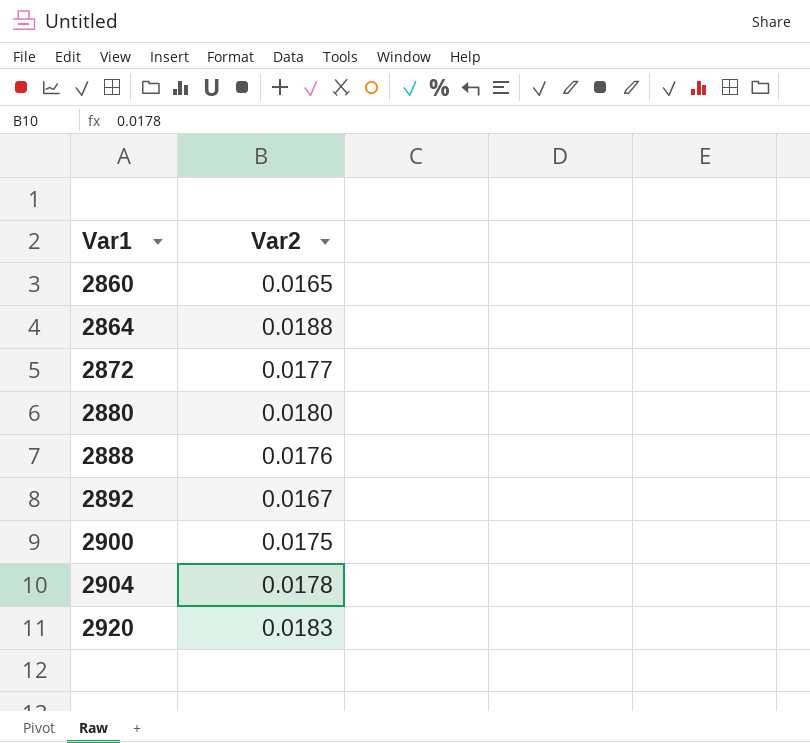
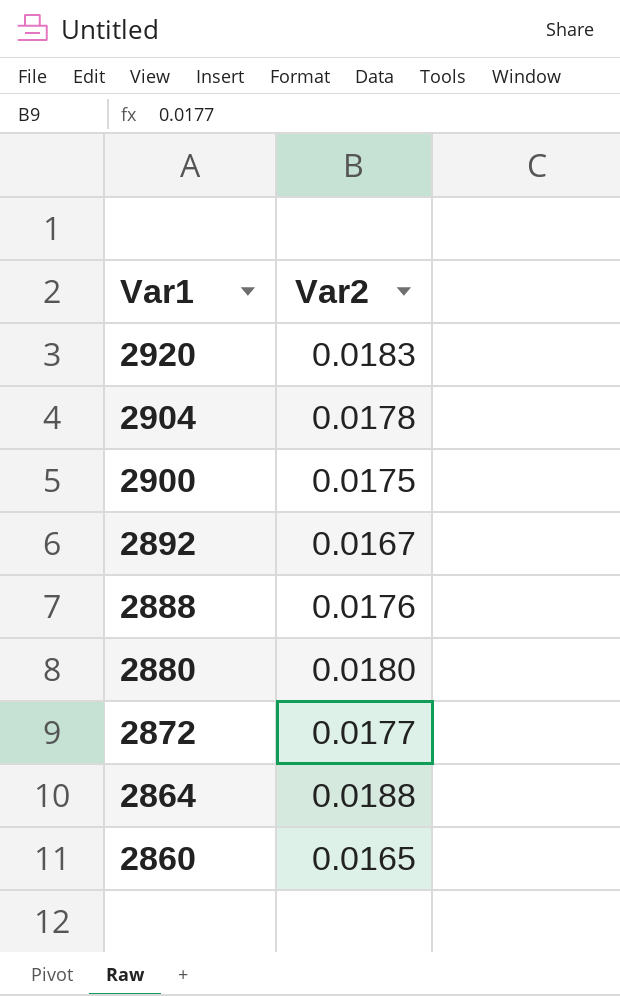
row order: Var1 ascending -> Var1 descending

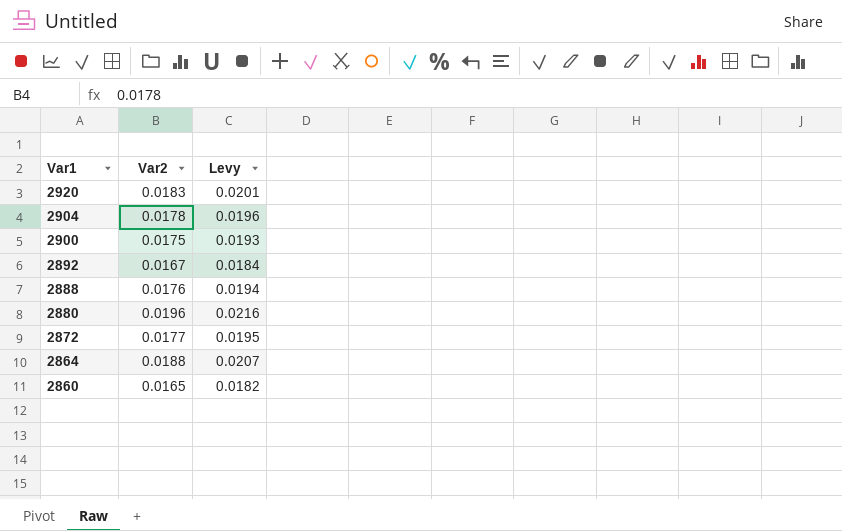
column Levy | formula: none -> [Var2] * 1.1
2880 | Var2: 0.0180 -> 0.0196

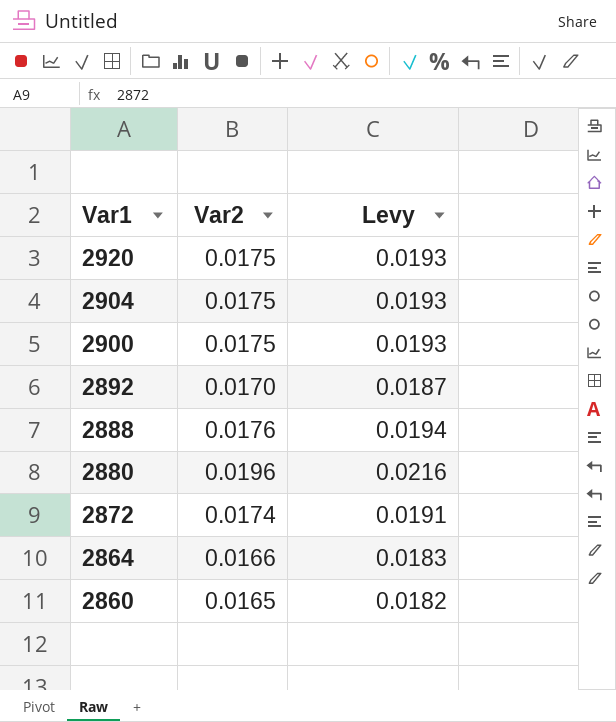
2920 | Var2: 0.0183 -> 0.0175
2920 | Levy: 0.0201 -> 0.0193
2904 | Var2: 0.0178 -> 0.0175
2904 | Levy: 0.0196 -> 0.0193
2892 | Var2: 0.0167 -> 0.0170
2892 | Levy: 0.0184 -> 0.0187
2872 | Var2: 0.0177 -> 0.0174
2872 | Levy: 0.0195 -> 0.0191
2864 | Var2: 0.0188 -> 0.0166
2864 | Levy: 0.0207 -> 0.0183

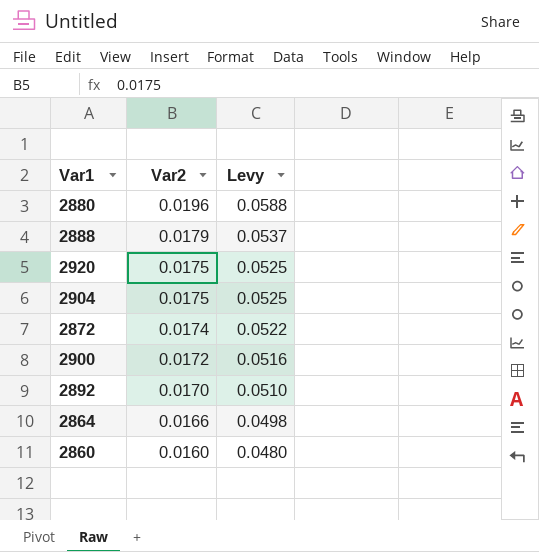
row order: Var1 descending -> Var2 descending
column Levy | formula: [Var2] * 1.1 -> [Var2] * 3
2888 | Var2: 0.0176 -> 0.0179
2900 | Var2: 0.0175 -> 0.0172
2860 | Var2: 0.0165 -> 0.0160

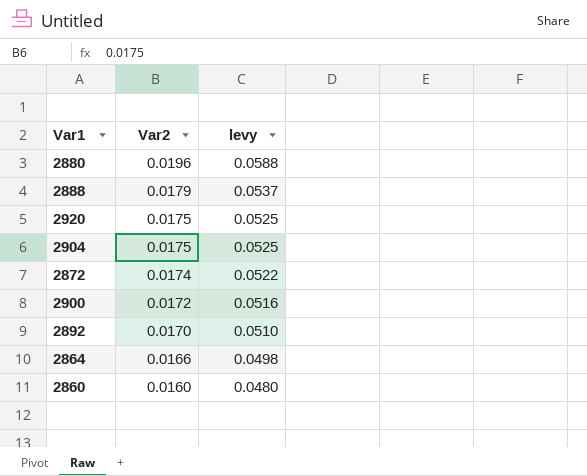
column name: Levy -> levy

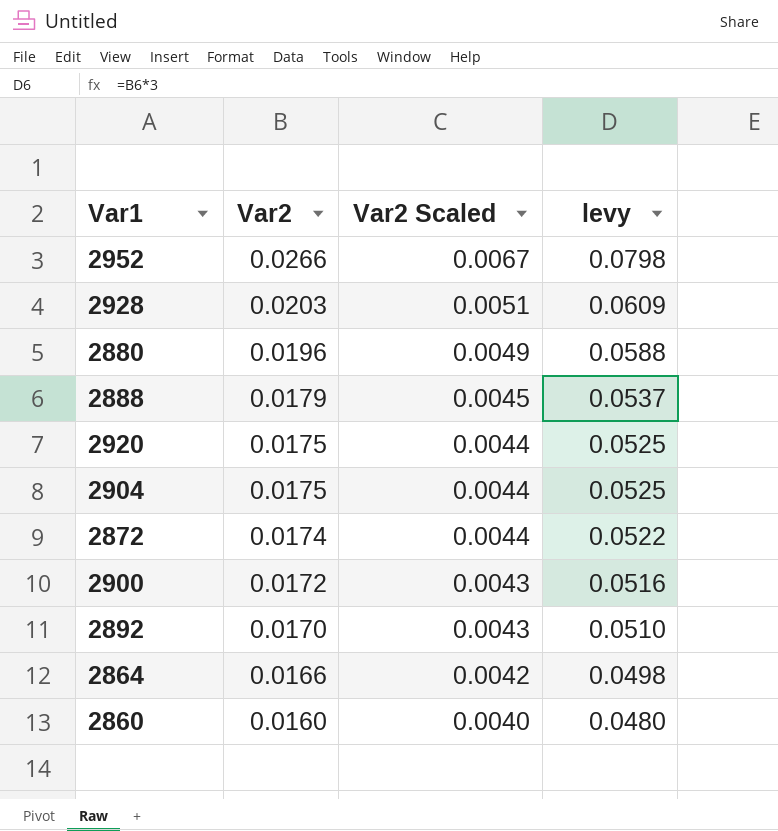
column Var2 Scaled | formula: none -> [Var2] * 0.25
row 2952: none -> 0.0266 | 0.0067 | 0.0798
row 2928: none -> 0.0203 | 0.0051 | 0.0609

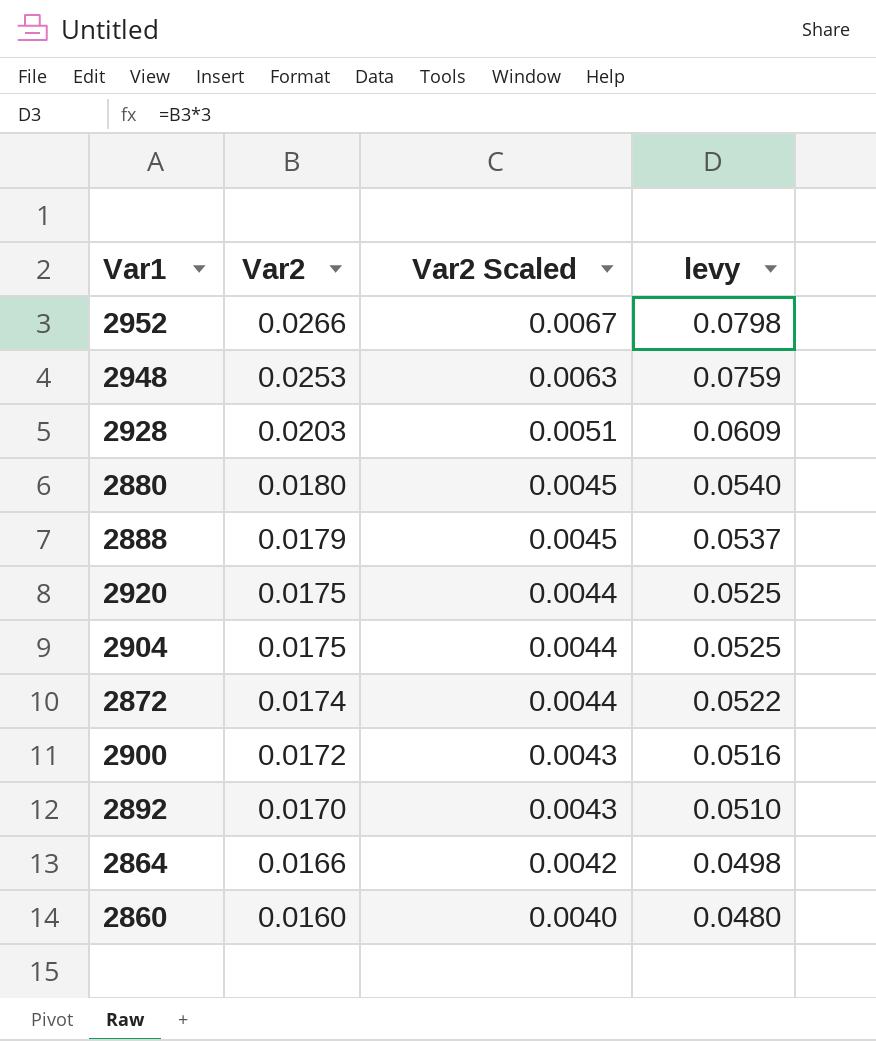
row 2948: none -> 0.0253 | 0.0063 | 0.0759
2880 | Var2: 0.0196 -> 0.0180
2880 | Var2 Scaled: 0.0049 -> 0.0045
2880 | levy: 0.0588 -> 0.0540

